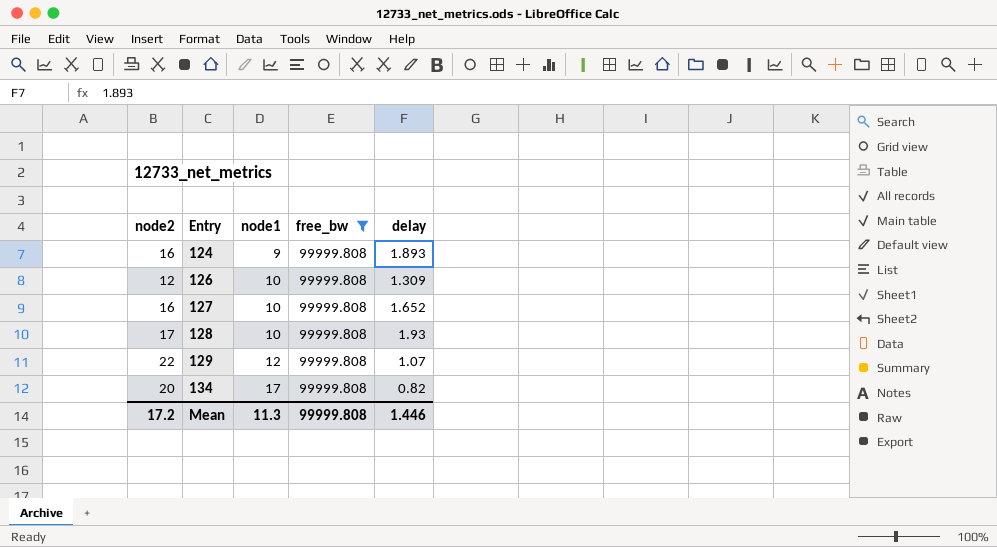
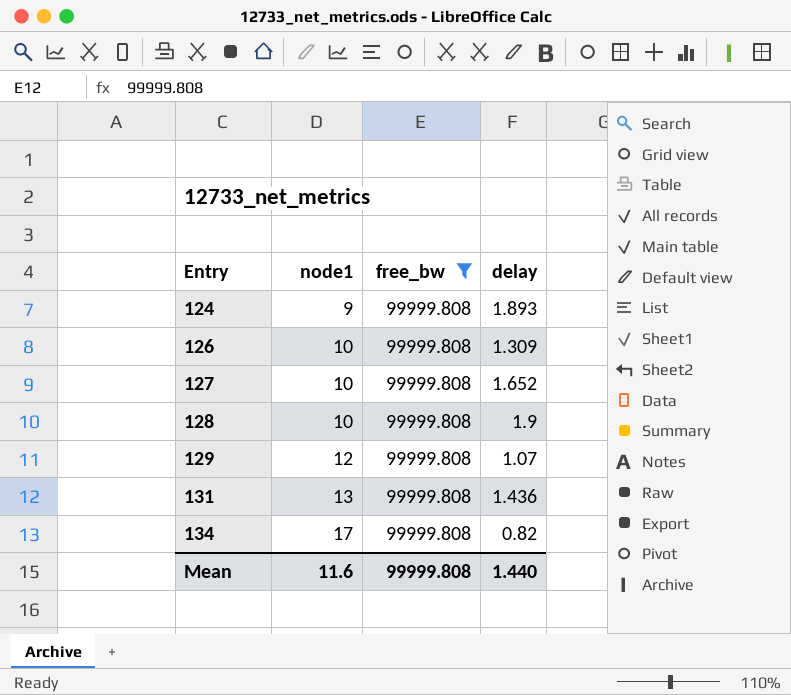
column node2 | position: 1 -> none
128 | delay: 1.93 -> 1.9
row 131: none -> 13 | 99999.808 | 1.436
Mean | node1: 11.3 -> 11.6
Mean | delay: 1.446 -> 1.440

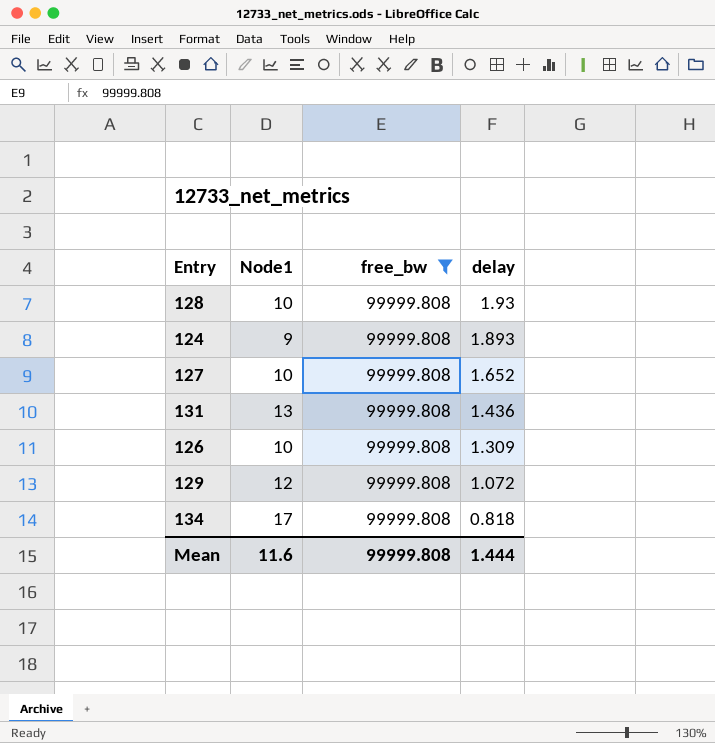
row order: Entry ascending -> delay descending
column name: node1 -> Node1
128 | delay: 1.9 -> 1.93
129 | delay: 1.07 -> 1.072
134 | delay: 0.82 -> 0.818
Mean | delay: 1.440 -> 1.444

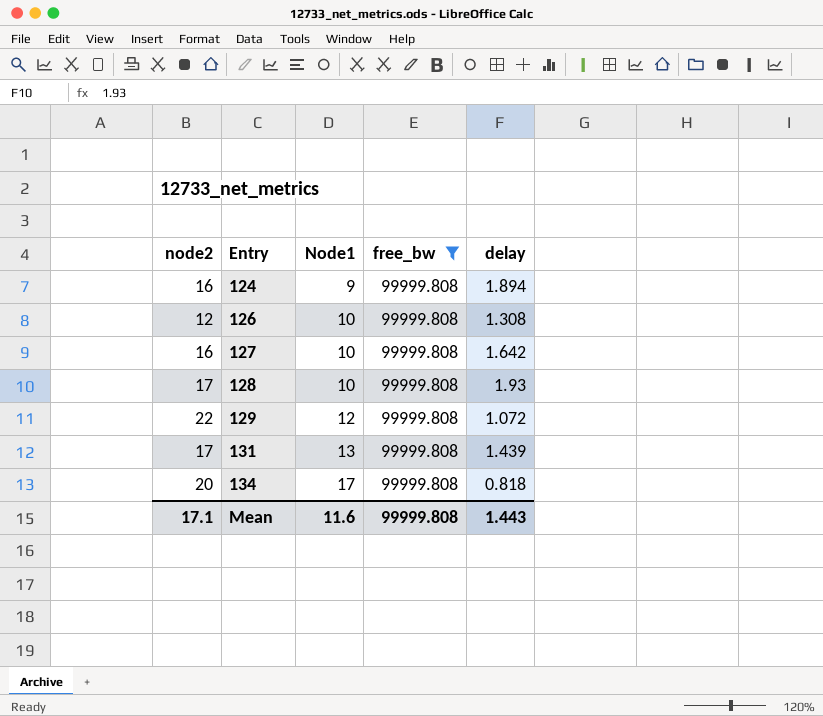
row order: delay descending -> Entry ascending
column node2 | position: none -> 1
124 | delay: 1.893 -> 1.894
126 | delay: 1.309 -> 1.308
127 | delay: 1.652 -> 1.642
131 | delay: 1.436 -> 1.439
Mean | delay: 1.444 -> 1.443

